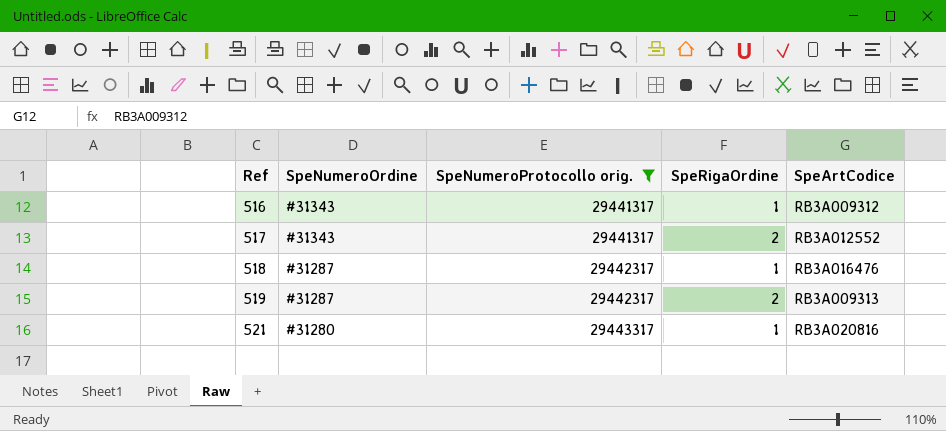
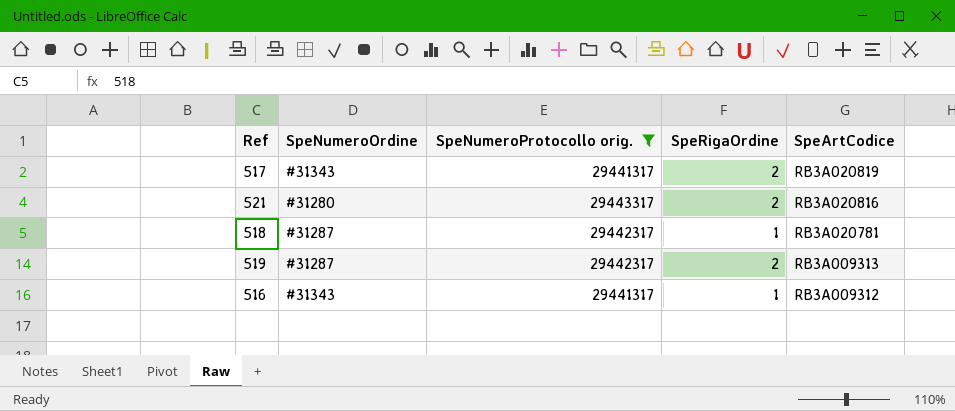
row order: Ref ascending -> SpeArtCodice descending
517 | SpeArtCodice: RB3A012552 -> RB3A020819
521 | SpeRigaOrdine: 1 -> 2
518 | SpeArtCodice: RB3A016476 -> RB3A020781

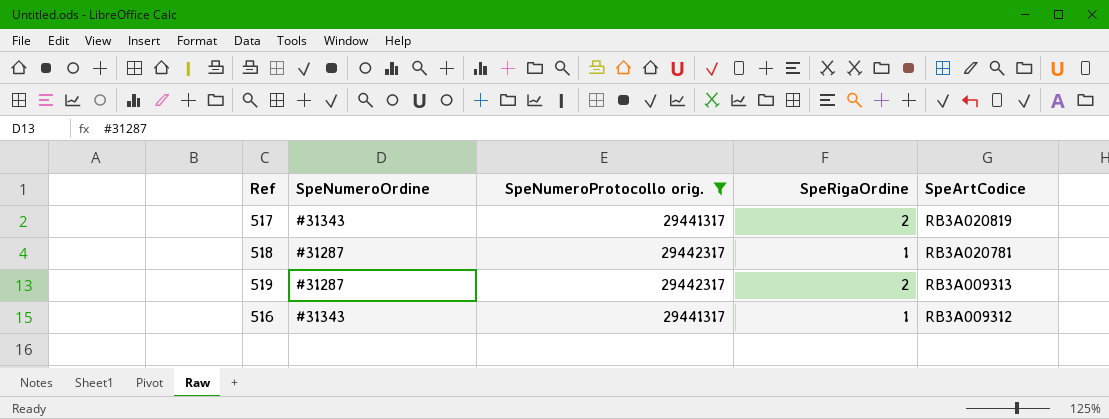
row 521: #31280 | 29443317 | 2 | RB3A020816 -> none

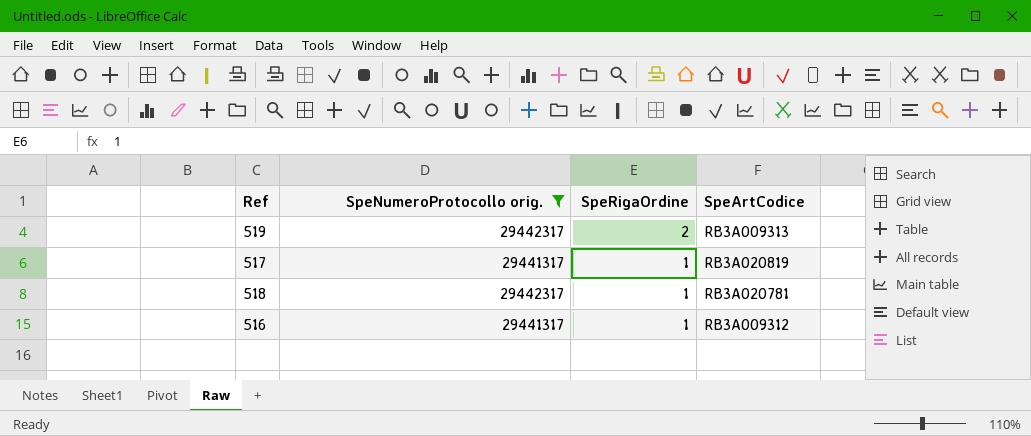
row order: SpeArtCodice descending -> SpeRigaOrdine descending
column SpeNumeroOrdine | position: 2 -> none
517 | SpeRigaOrdine: 2 -> 1

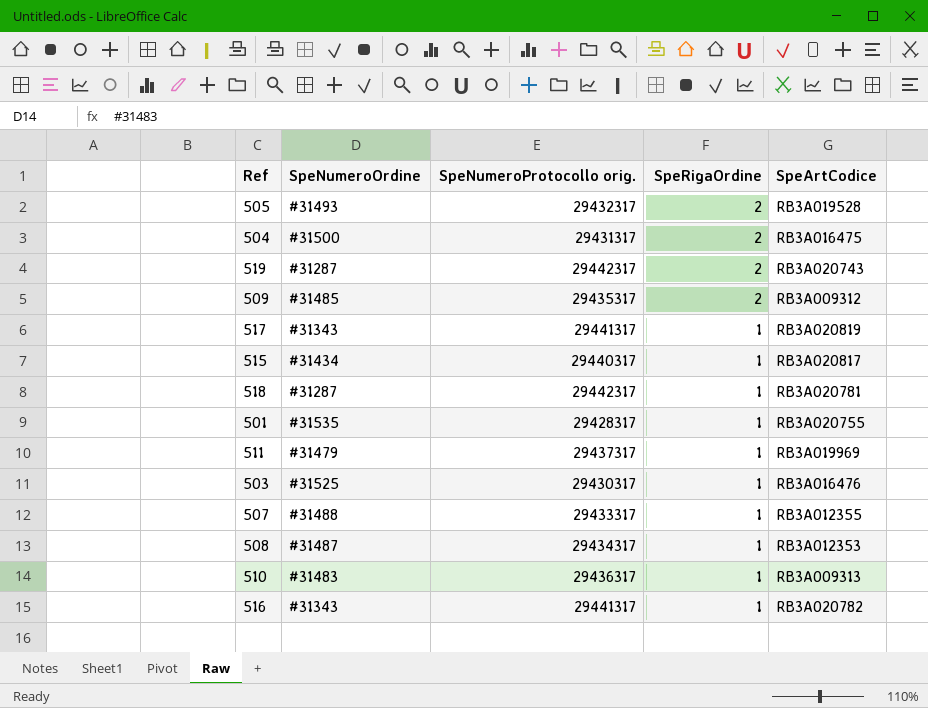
filter: SpeNumeroProtocollo orig. >= 29441317 -> none
column SpeNumeroOrdine | position: none -> 2
519 | SpeArtCodice: RB3A009313 -> RB3A020743
516 | SpeArtCodice: RB3A009312 -> RB3A020782

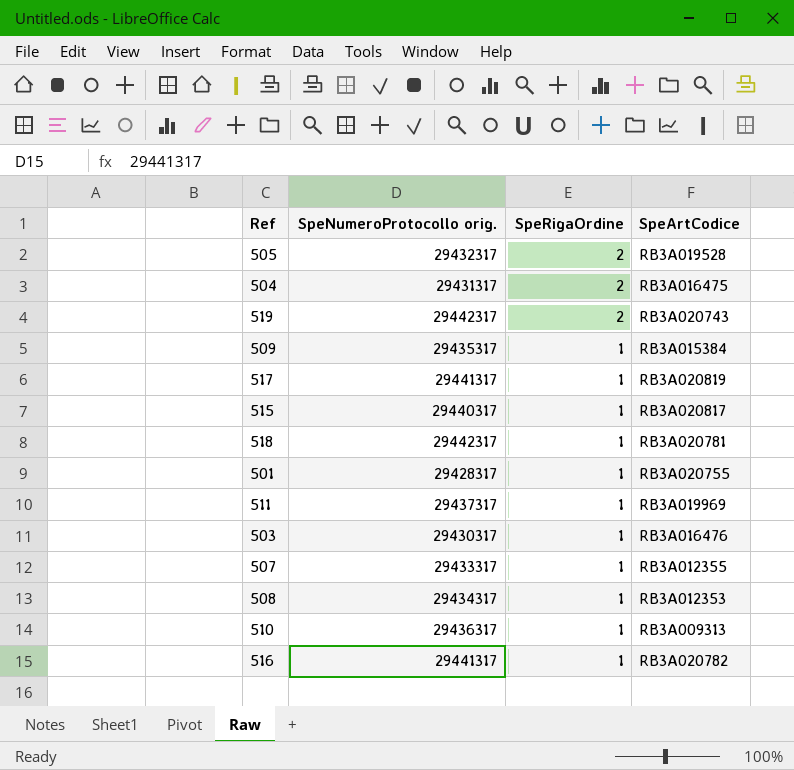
column SpeNumeroOrdine | position: 2 -> none
509 | SpeRigaOrdine: 2 -> 1
509 | SpeArtCodice: RB3A009312 -> RB3A015384

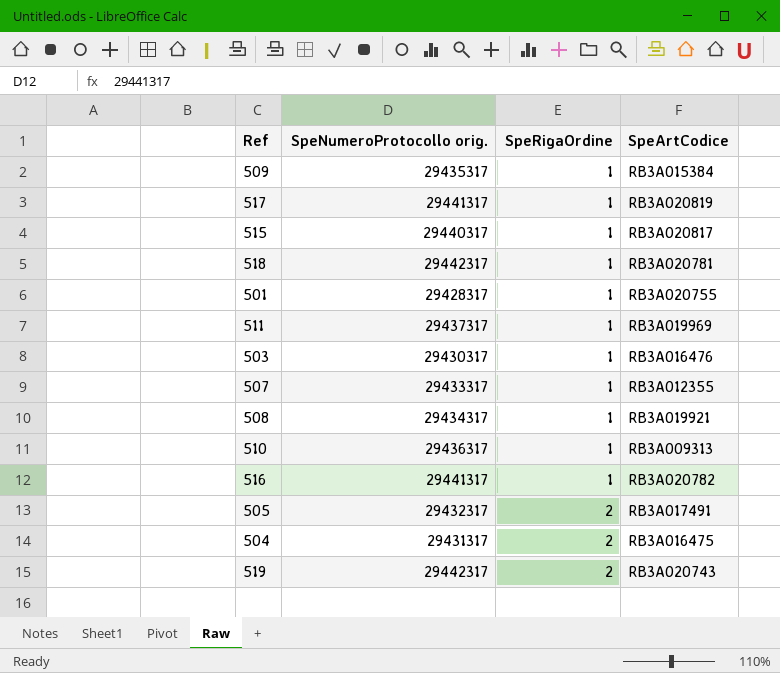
row order: SpeRigaOrdine descending -> SpeRigaOrdine ascending
508 | SpeArtCodice: RB3A012353 -> RB3A019921
505 | SpeArtCodice: RB3A019528 -> RB3A017491

